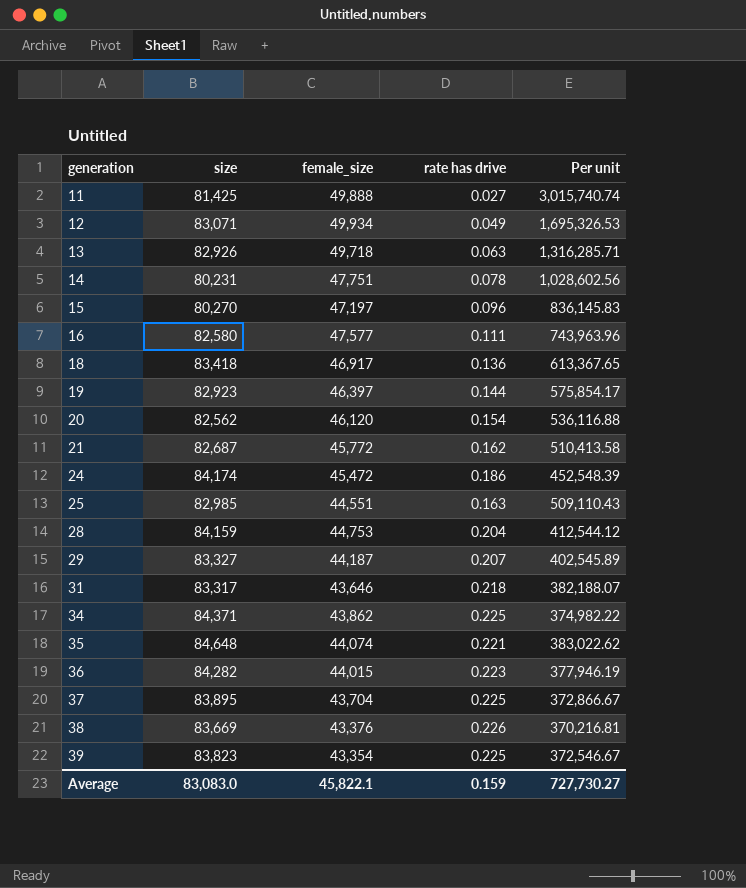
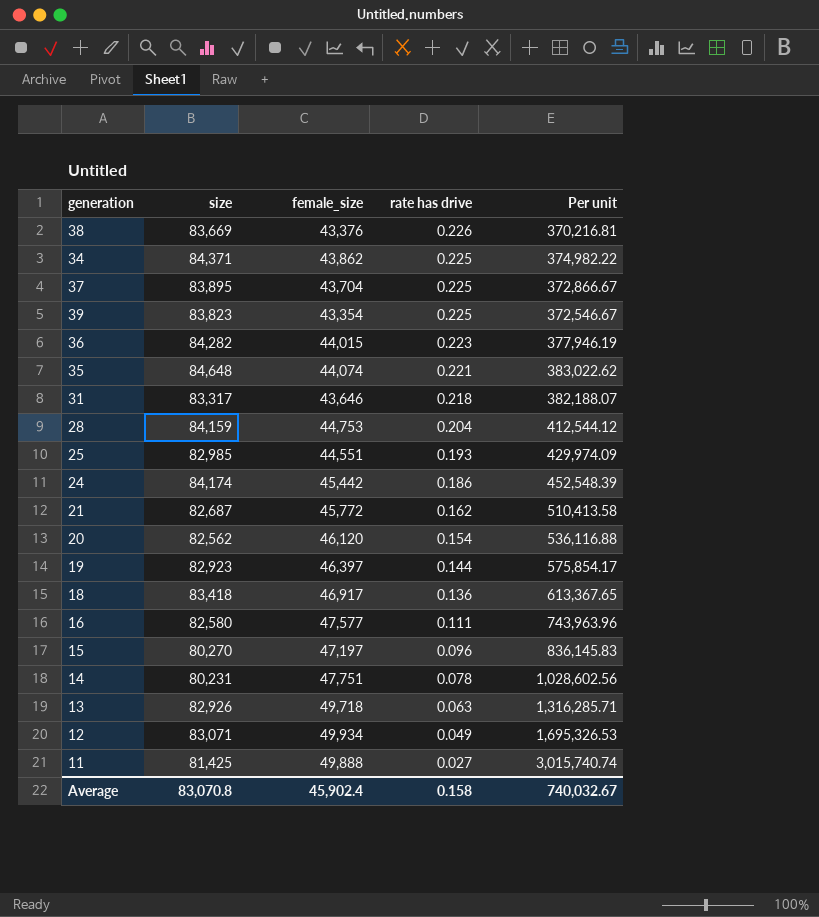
row order: generation ascending -> rate has drive descending
row 29: 83,327 | 44,187 | 0.207 | 402,545.89 -> none
25 | rate has drive: 0.163 -> 0.193
25 | Per unit: 509,110.43 -> 429,974.09
24 | female_size: 45,472 -> 45,442
Average | size: 83,083.0 -> 83,070.8
Average | female_size: 45,822.1 -> 45,902.4
Average | rate has drive: 0.159 -> 0.158
Average | Per unit: 727,730.27 -> 740,032.67

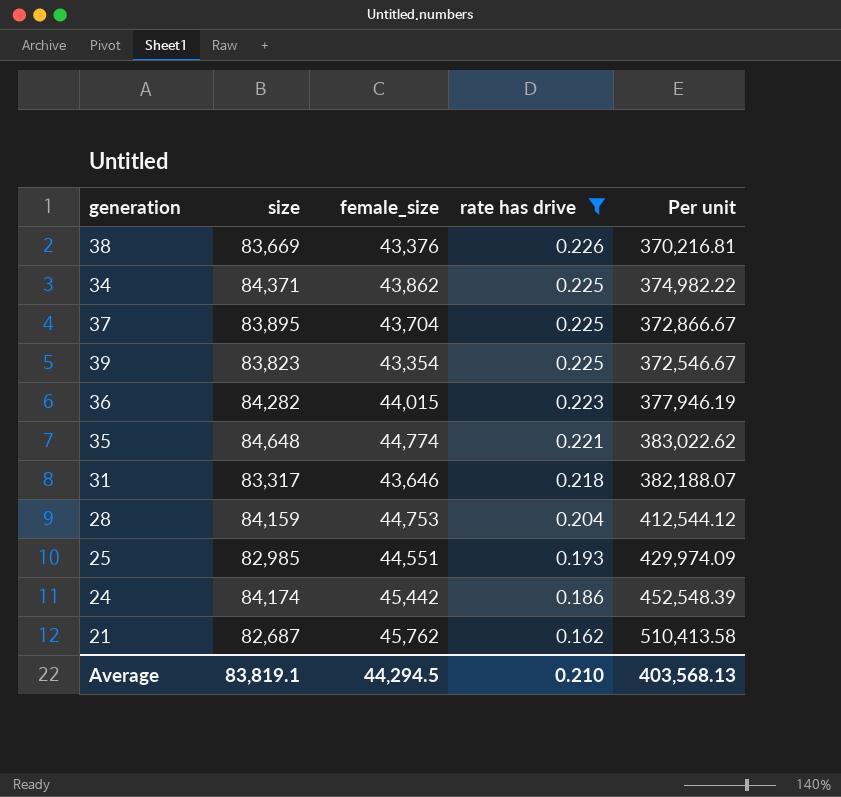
filter: none -> rate has drive >= 0.162
35 | female_size: 44,074 -> 44,774
21 | female_size: 45,772 -> 45,762
Average | size: 83,070.8 -> 83,819.1
Average | female_size: 45,902.4 -> 44,294.5
Average | rate has drive: 0.158 -> 0.210
Average | Per unit: 740,032.67 -> 403,568.13

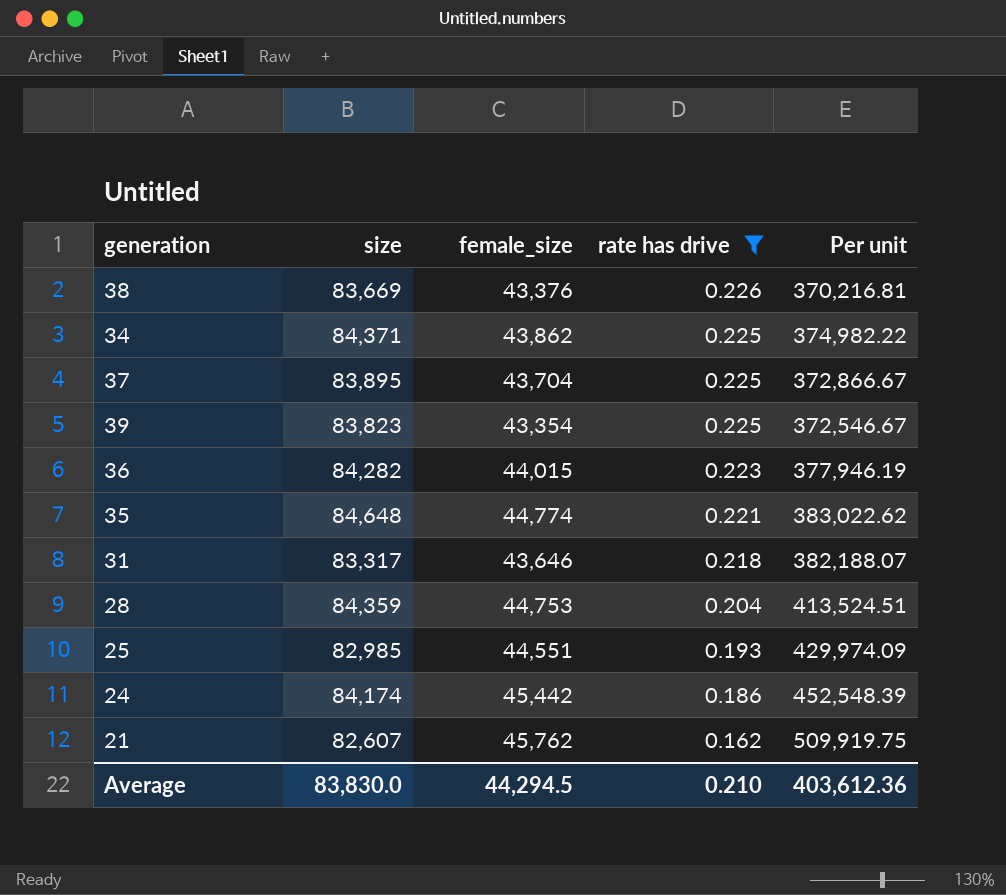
28 | size: 84,159 -> 84,359
28 | Per unit: 412,544.12 -> 413,524.51
21 | size: 82,687 -> 82,607
21 | Per unit: 510,413.58 -> 509,919.75
Average | size: 83,819.1 -> 83,830.0
Average | Per unit: 403,568.13 -> 403,612.36

